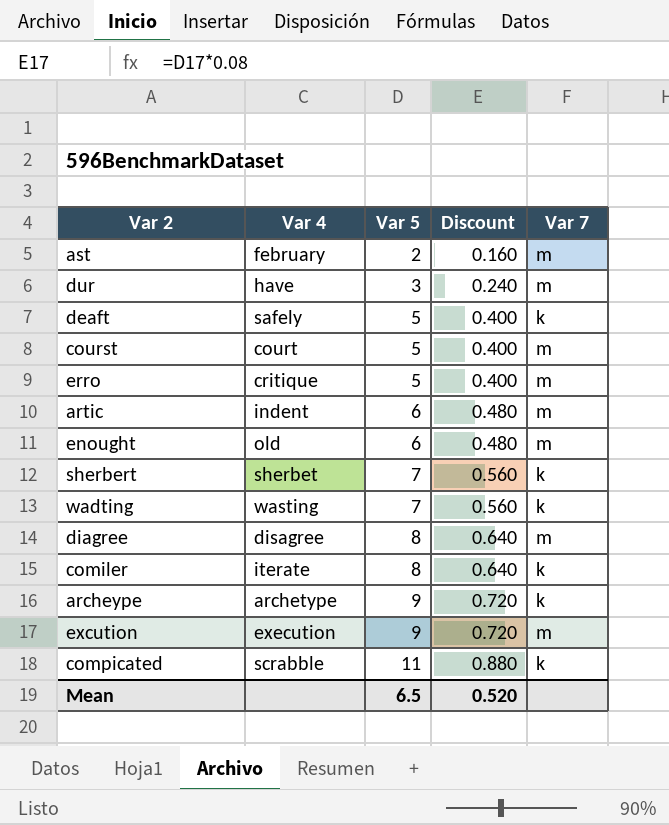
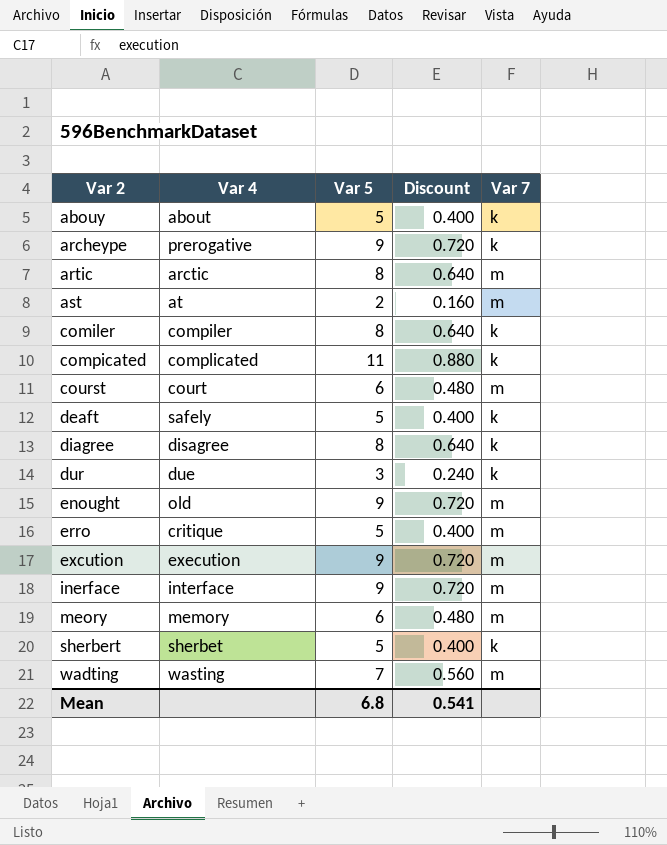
row order: Var 5 ascending -> Var 2 ascending
row abouy: none -> about | 5 | 0.400 | k
archeype | Var 4: archetype -> prerogative
artic | Var 4: indent -> arctic
artic | Var 5: 6 -> 8
artic | Discount: 0.480 -> 0.640
ast | Var 4: february -> at
comiler | Var 4: iterate -> compiler
compicated | Var 4: scrabble -> complicated
courst | Var 5: 5 -> 6
courst | Discount: 0.400 -> 0.480
diagree | Var 7: m -> k
dur | Var 4: have -> due
dur | Var 7: m -> k
enought | Var 5: 6 -> 9
enought | Discount: 0.480 -> 0.720
row inerface: none -> interface | 9 | 0.720 | m
row meory: none -> memory | 6 | 0.480 | m
sherbert | Var 5: 7 -> 5
sherbert | Discount: 0.560 -> 0.400
wadting | Var 7: k -> m
Mean | Var 5: 6.5 -> 6.8
Mean | Discount: 0.520 -> 0.541

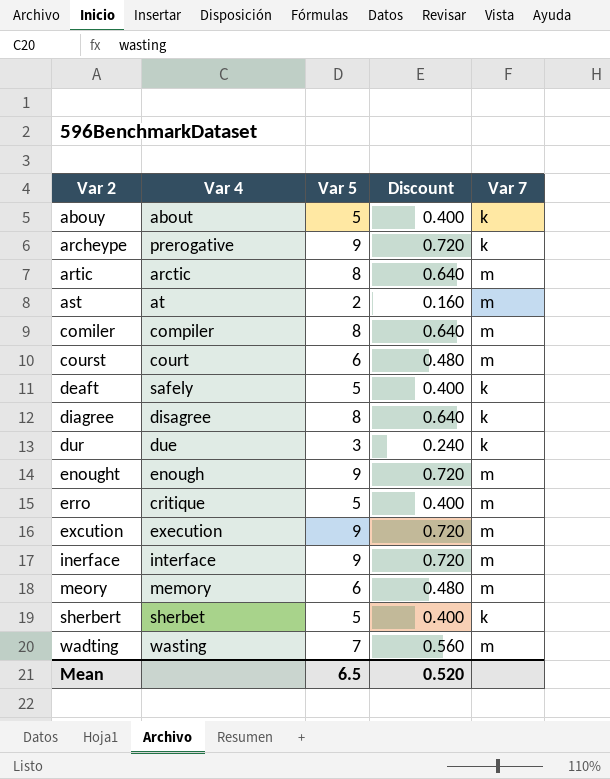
row compicated: complicated | 11 | 0.880 | k -> none
comiler | Var 7: k -> m
enought | Var 4: old -> enough
Mean | Var 5: 6.8 -> 6.5
Mean | Discount: 0.541 -> 0.520

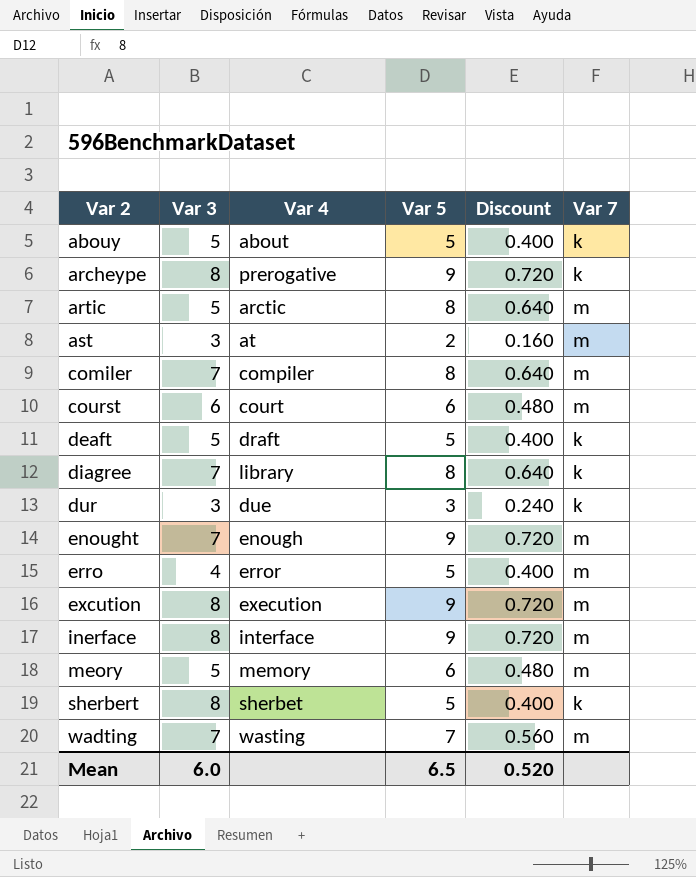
column Var 3 | position: none -> 2
deaft | Var 4: safely -> draft
diagree | Var 4: disagree -> library
erro | Var 4: critique -> error

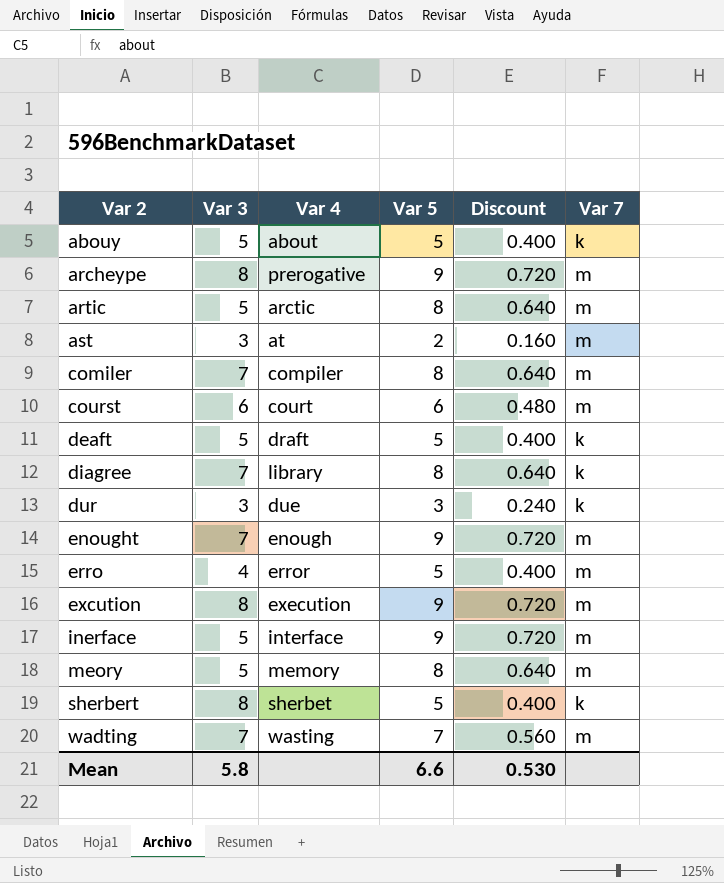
archeype | Var 7: k -> m
inerface | Var 3: 8 -> 5
meory | Var 5: 6 -> 8
meory | Discount: 0.480 -> 0.640
Mean | Var 3: 6.0 -> 5.8
Mean | Var 5: 6.5 -> 6.6
Mean | Discount: 0.520 -> 0.530

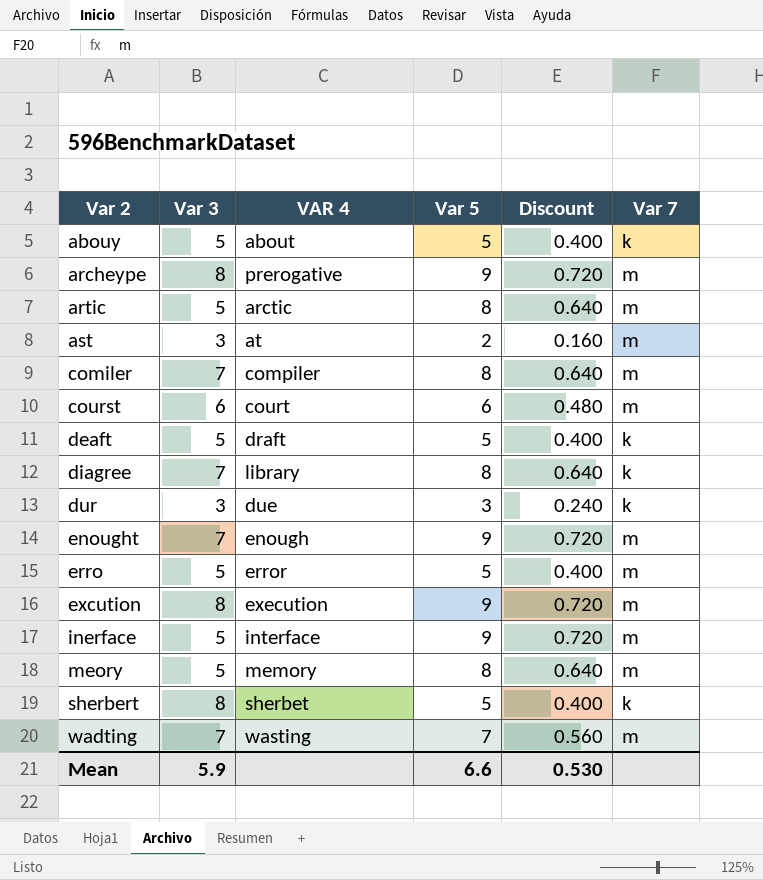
column name: Var 4 -> VAR 4
erro | Var 3: 4 -> 5
Mean | Var 3: 5.8 -> 5.9

